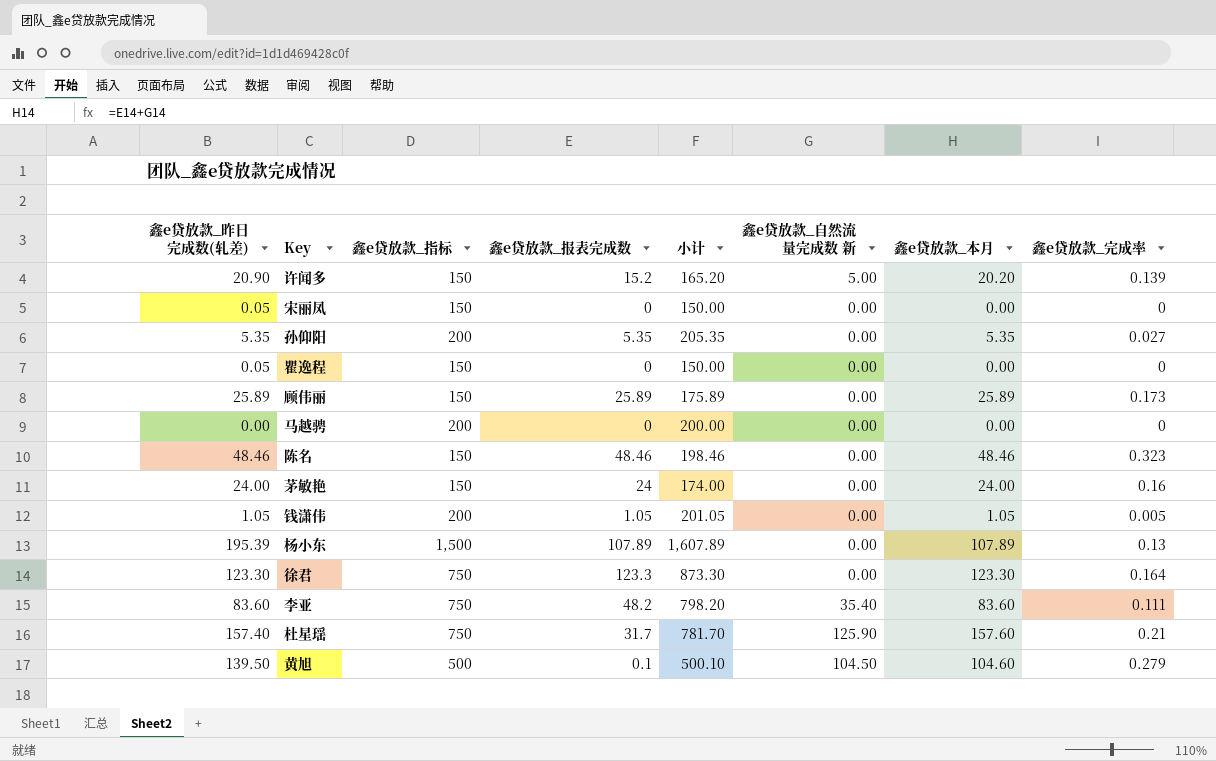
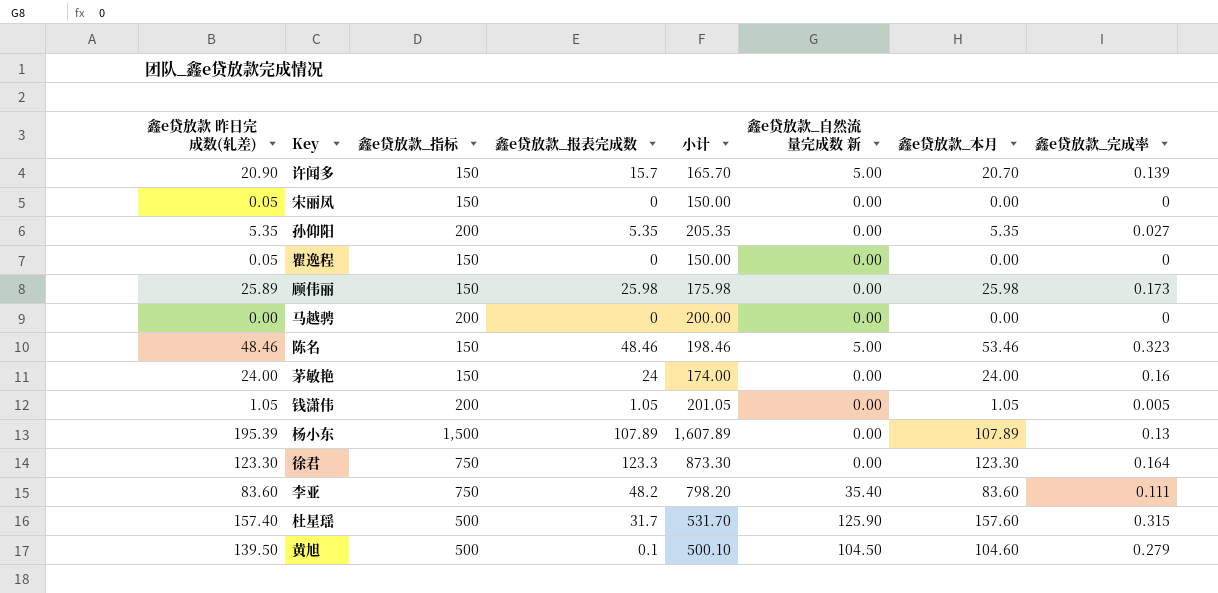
column name: 鑫e贷放款_昨日完成数(轧差) -> 鑫e贷放款 昨日完成数(轧差)
许闻多 | 鑫e贷放款_报表完成数: 15.2 -> 15.7
许闻多 | 小计: 165.20 -> 165.70
许闻多 | 鑫e贷放款_本月: 20.20 -> 20.70
顾伟丽 | 鑫e贷放款_报表完成数: 25.89 -> 25.98
顾伟丽 | 小计: 175.89 -> 175.98
顾伟丽 | 鑫e贷放款_本月: 25.89 -> 25.98
陈名 | 鑫e贷放款_自然流量完成数 新: 0.00 -> 5.00
陈名 | 鑫e贷放款_本月: 48.46 -> 53.46
杜星瑶 | 鑫e贷放款_指标: 750 -> 500
杜星瑶 | 小计: 781.70 -> 531.70
杜星瑶 | 鑫e贷放款_完成率: 0.21 -> 0.315

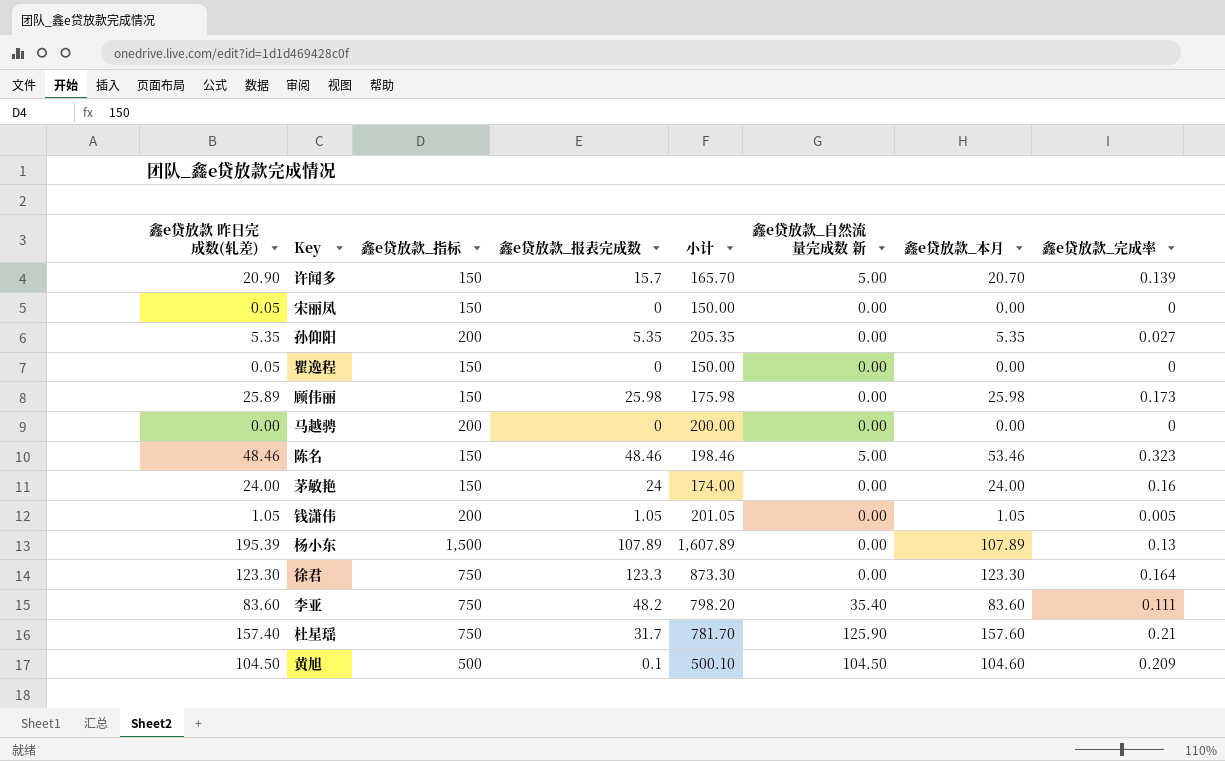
杜星瑶 | 鑫e贷放款_指标: 500 -> 750
杜星瑶 | 小计: 531.70 -> 781.70
杜星瑶 | 鑫e贷放款_完成率: 0.315 -> 0.21
黄旭 | 鑫e贷放款 昨日完成数(轧差): 139.50 -> 104.50
黄旭 | 鑫e贷放款_完成率: 0.279 -> 0.209

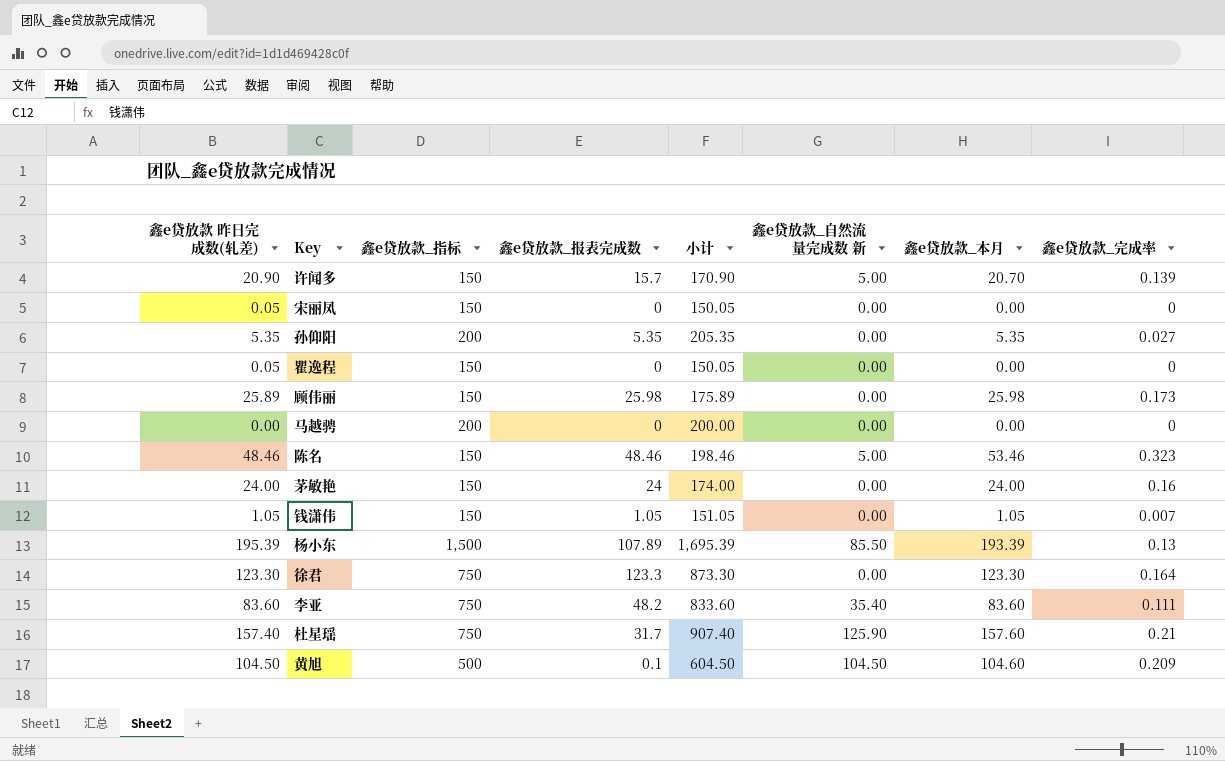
column 小计 | formula: [鑫e贷放款_指标] + [鑫e贷放款_报表完成数] -> [鑫e贷放款 昨日完成数(轧差)] + [鑫e贷放款_指标]
钱潇伟 | 鑫e贷放款_指标: 200 -> 150
钱潇伟 | 鑫e贷放款_完成率: 0.005 -> 0.007
杨小东 | 鑫e贷放款_自然流量完成数 新: 0.00 -> 85.50
杨小东 | 鑫e贷放款_本月: 107.89 -> 193.39

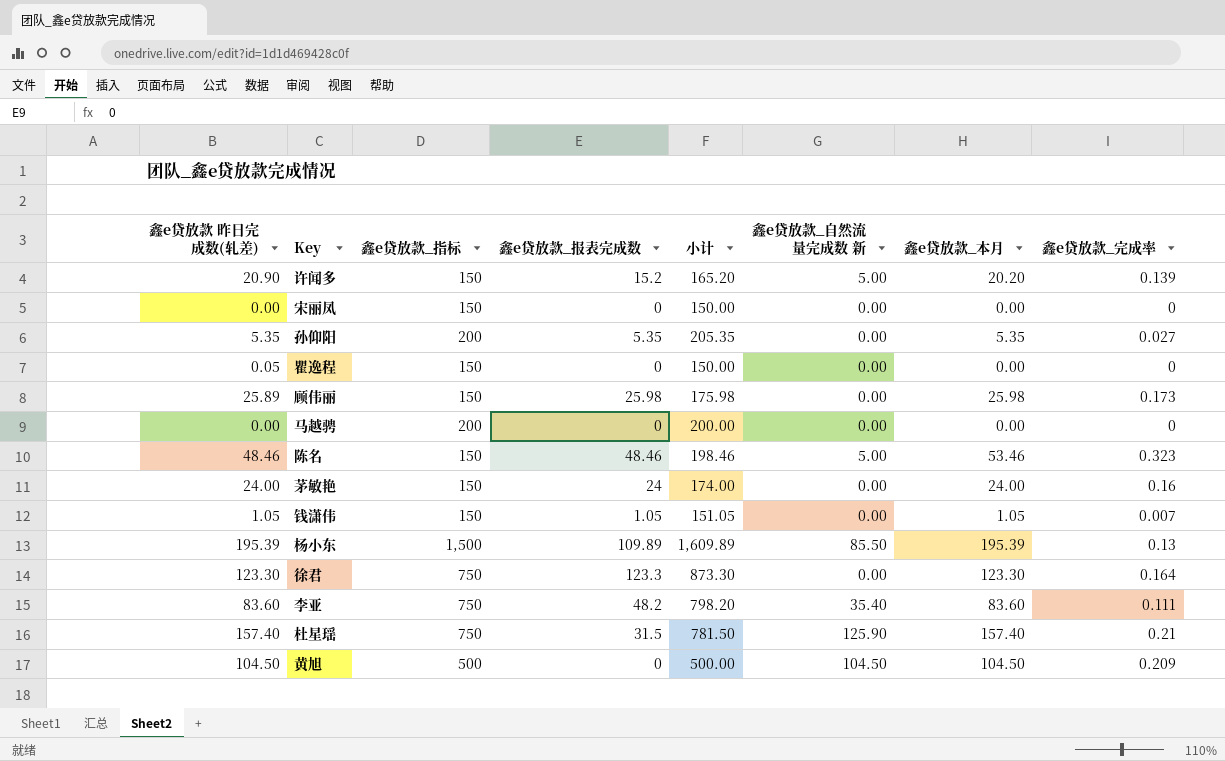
column 小计 | formula: [鑫e贷放款 昨日完成数(轧差)] + [鑫e贷放款_指标] -> [鑫e贷放款_指标] + [鑫e贷放款_报表完成数]
许闻多 | 鑫e贷放款_报表完成数: 15.7 -> 15.2
许闻多 | 鑫e贷放款_本月: 20.70 -> 20.20
宋丽凤 | 鑫e贷放款 昨日完成数(轧差): 0.05 -> 0.00
杨小东 | 鑫e贷放款_报表完成数: 107.89 -> 109.89
杨小东 | 鑫e贷放款_本月: 193.39 -> 195.39
杜星瑶 | 鑫e贷放款_报表完成数: 31.7 -> 31.5
杜星瑶 | 鑫e贷放款_本月: 157.60 -> 157.40
黄旭 | 鑫e贷放款_报表完成数: 0.1 -> 0
黄旭 | 鑫e贷放款_本月: 104.60 -> 104.50

